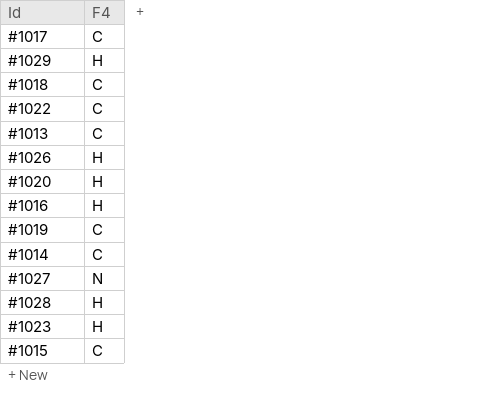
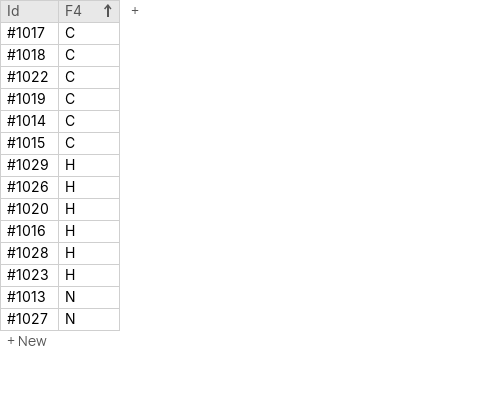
row order: none -> F4 ascending
#1013 | F4: C -> N

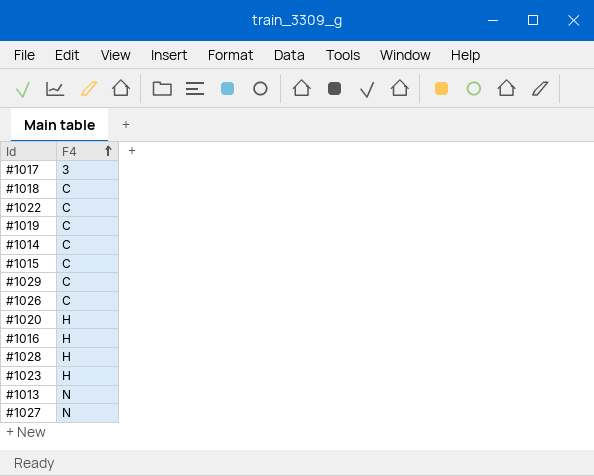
#1017 | F4: C -> 3
#1029 | F4: H -> C
#1026 | F4: H -> C

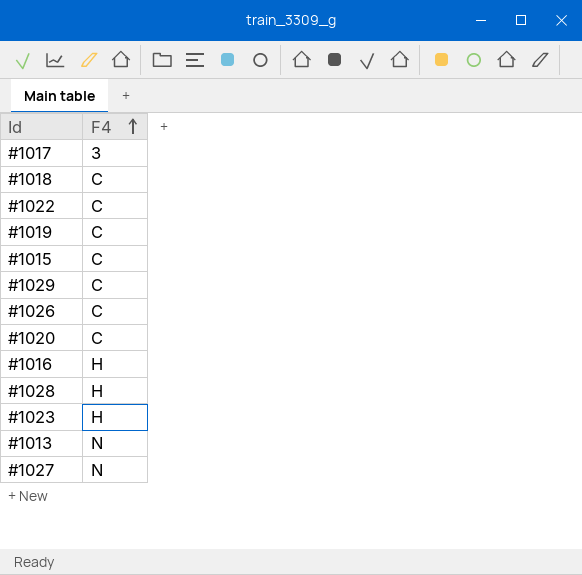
row #1014: C -> none
#1020 | F4: H -> C

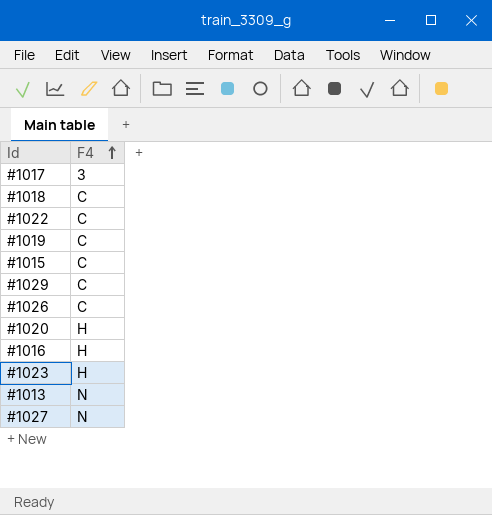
row #1028: H -> none
#1020 | F4: C -> H

